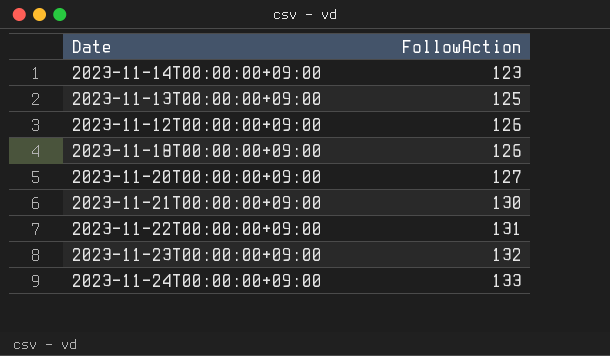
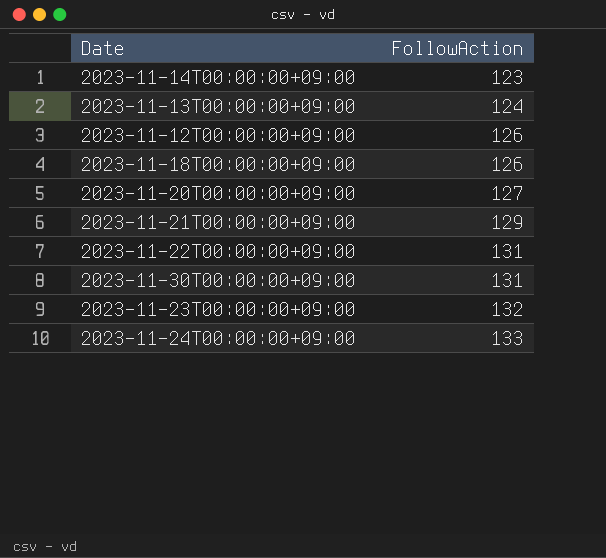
2023-11-13T00:00:00+09:00 | FollowAction: 125 -> 124
2023-11-21T00:00:00+09:00 | FollowAction: 130 -> 129
row 2023-11-30T00:00:00+09:00: none -> 131

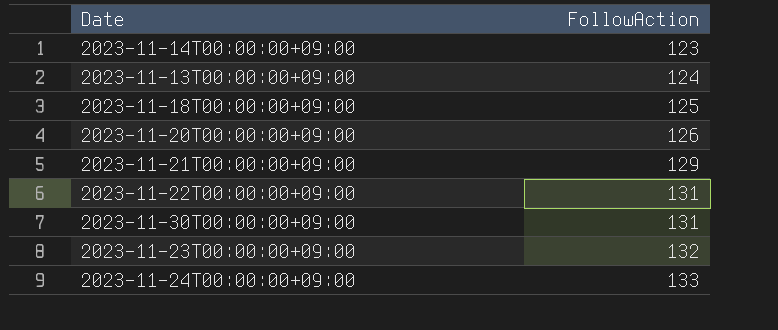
row 2023-11-12T00:00:00+09:00: 126 -> none
2023-11-18T00:00:00+09:00 | FollowAction: 126 -> 125
2023-11-20T00:00:00+09:00 | FollowAction: 127 -> 126

